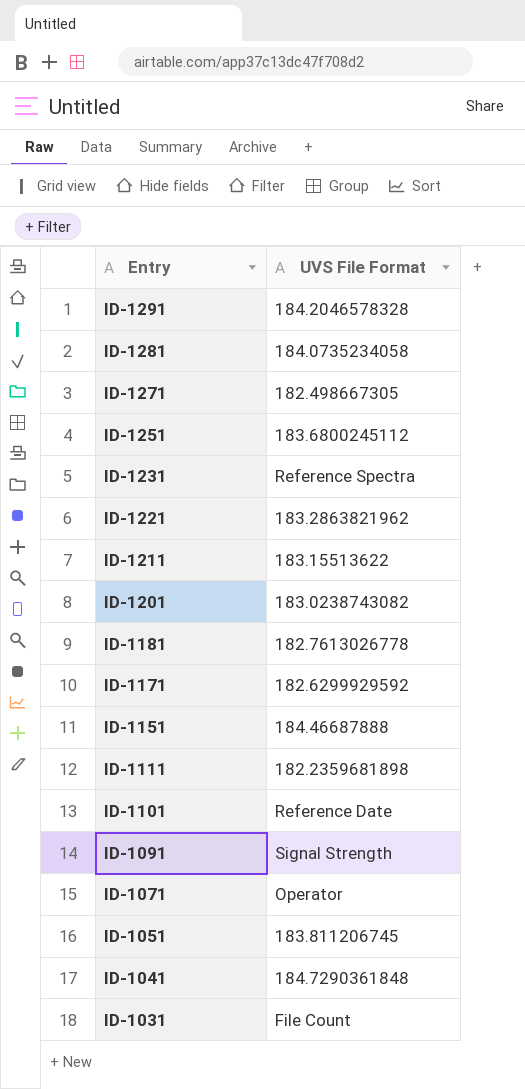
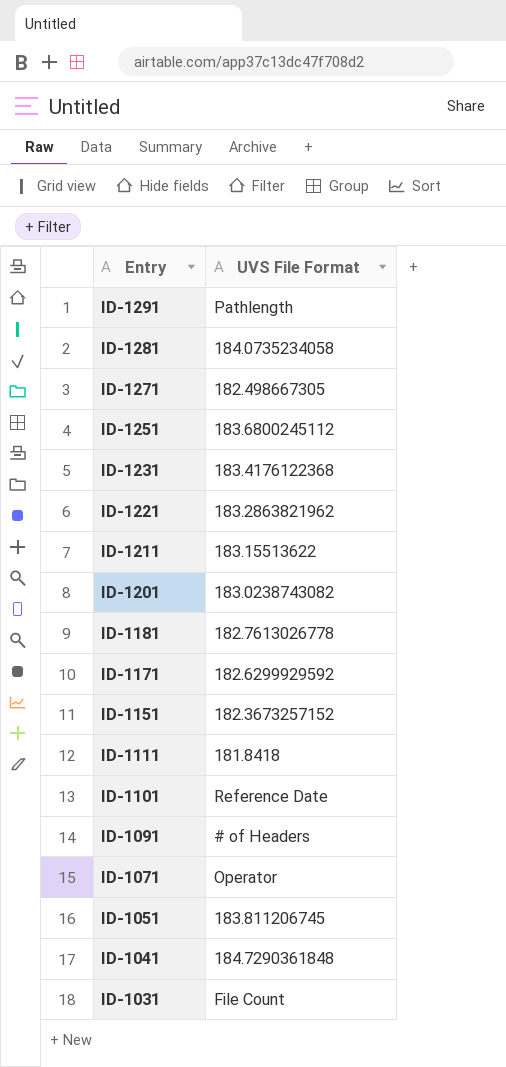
ID-1291 | UVS File Format: 184.2046578328 -> Pathlength
ID-1231 | UVS File Format: Reference Spectra -> 183.4176122368
ID-1151 | UVS File Format: 184.46687888 -> 182.3673257152
ID-1111 | UVS File Format: 182.2359681898 -> 181.8418
ID-1091 | UVS File Format: Signal Strength -> # of Headers

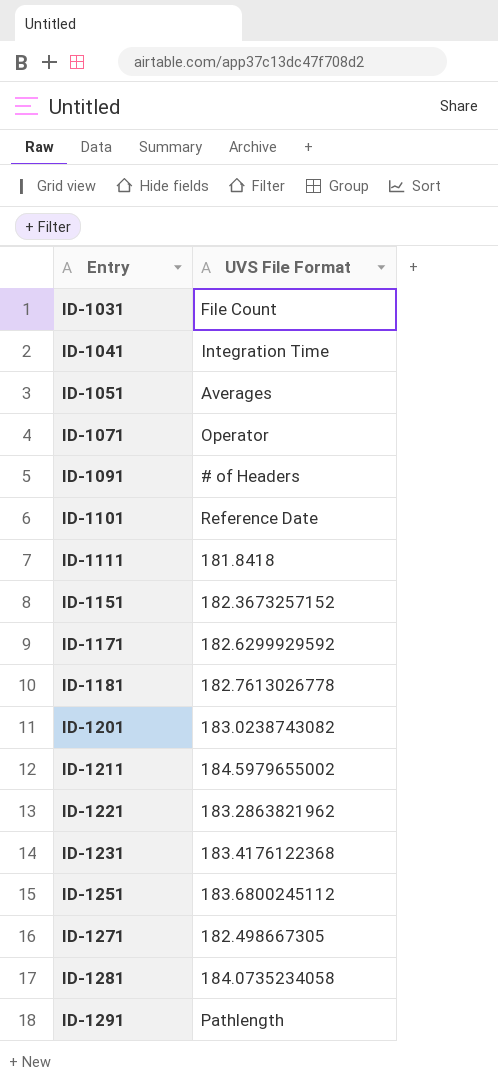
row order: Entry descending -> Entry ascending
ID-1041 | UVS File Format: 184.7290361848 -> Integration Time
ID-1051 | UVS File Format: 183.811206745 -> Averages
ID-1211 | UVS File Format: 183.15513622 -> 184.5979655002

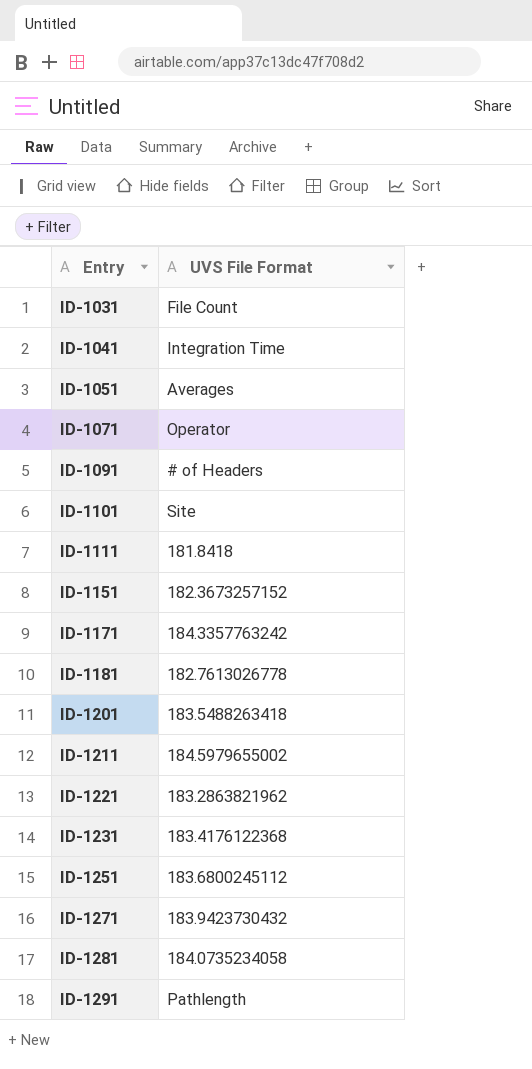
ID-1101 | UVS File Format: Reference Date -> Site
ID-1171 | UVS File Format: 182.6299929592 -> 184.3357763242
ID-1201 | UVS File Format: 183.0238743082 -> 183.5488263418
ID-1271 | UVS File Format: 182.498667305 -> 183.9423730432

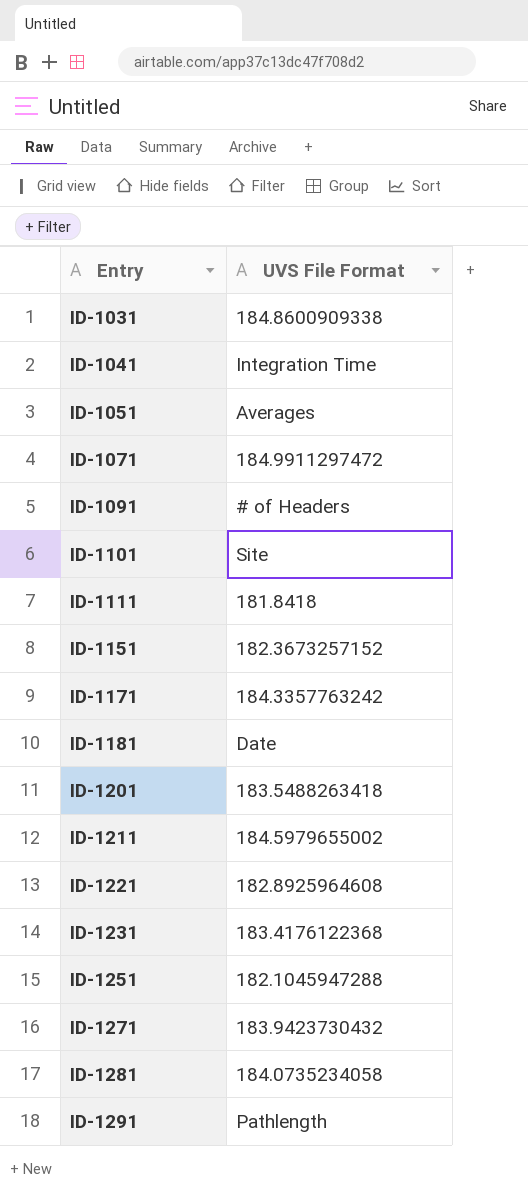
ID-1031 | UVS File Format: File Count -> 184.8600909338
ID-1071 | UVS File Format: Operator -> 184.9911297472
ID-1181 | UVS File Format: 182.7613026778 -> Date
ID-1221 | UVS File Format: 183.2863821962 -> 182.8925964608
ID-1251 | UVS File Format: 183.6800245112 -> 182.1045947288

